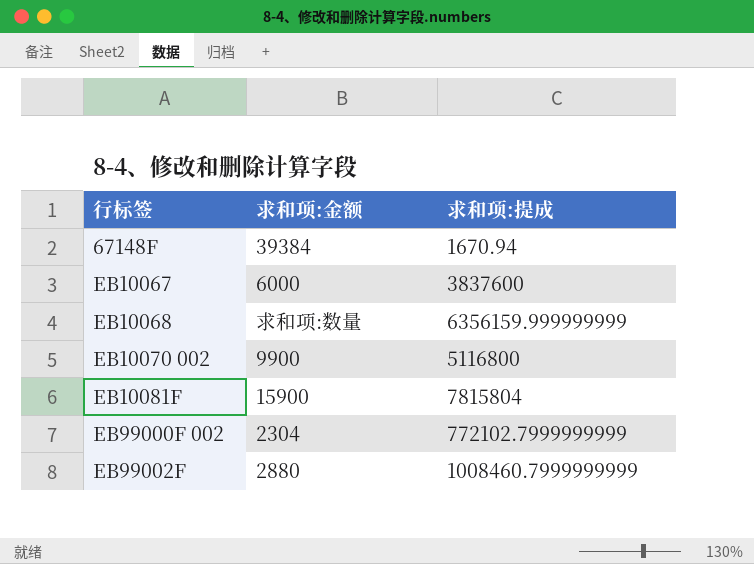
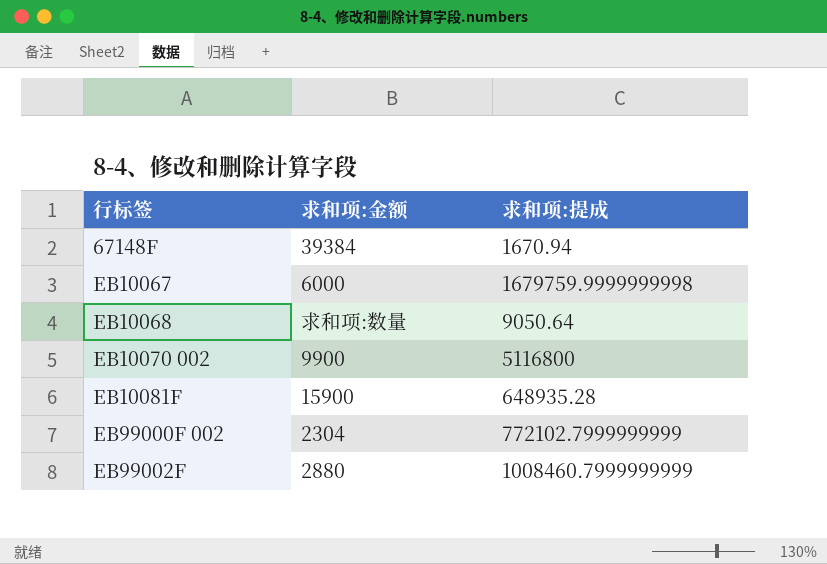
EB10067 | 求和项:提成: 3837600 -> 1679759.9999999998
EB10068 | 求和项:提成: 6356159.999999999 -> 9050.64
EB10081F | 求和项:提成: 7815804 -> 648935.28

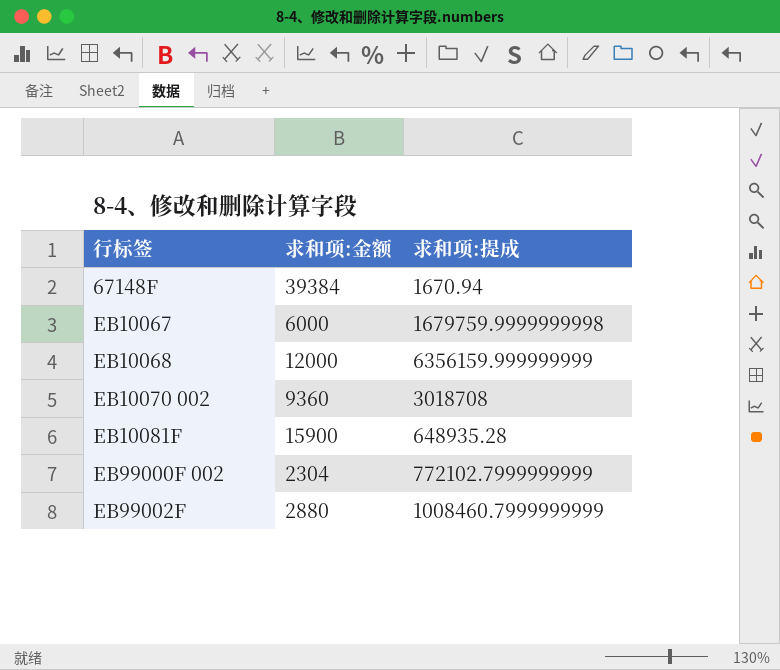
EB10068 | 求和项:金额: 求和项:数量 -> 12000
EB10068 | 求和项:提成: 9050.64 -> 6356159.999999999
EB10070 002 | 求和项:金额: 9900 -> 9360
EB10070 002 | 求和项:提成: 5116800 -> 3018708

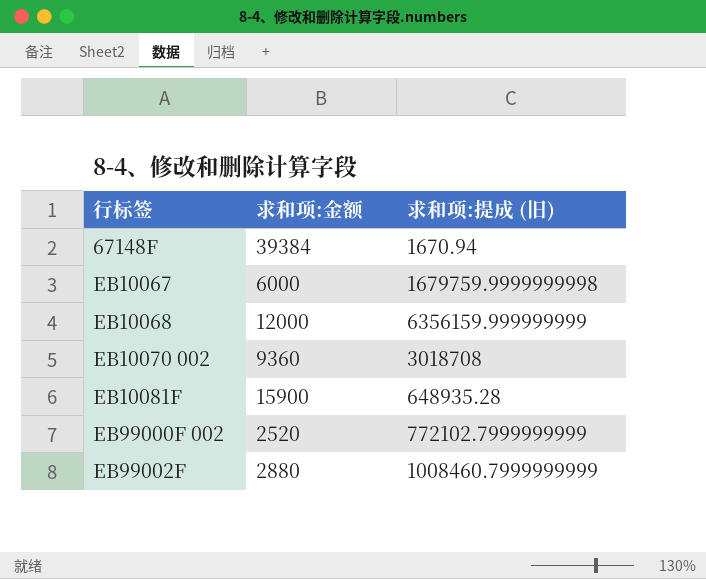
column name: 求和项:提成 -> 求和项:提成 (旧)
EB99000F 002 | 求和项:金额: 2304 -> 2520

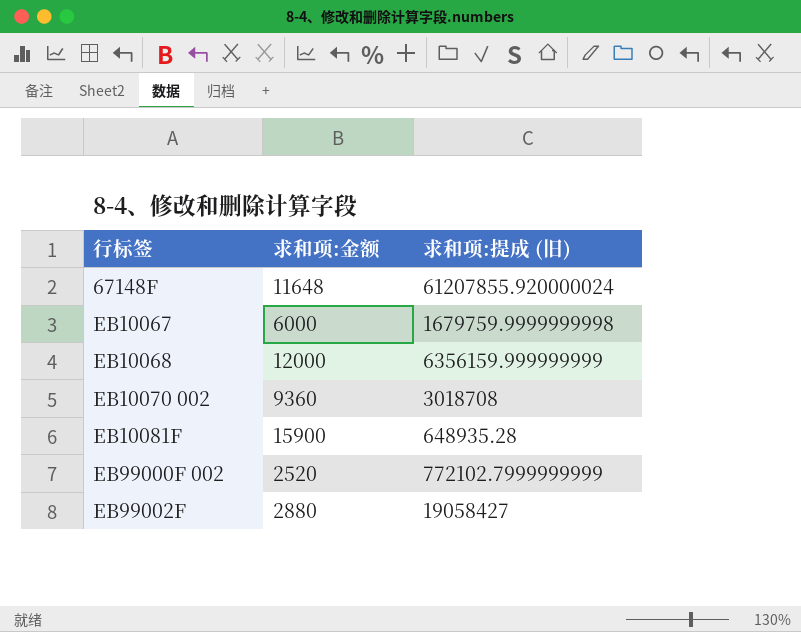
67148F | 求和项:金额: 39384 -> 11648
67148F | 求和项:提成 (旧): 1670.94 -> 61207855.920000024
EB99002F | 求和项:提成 (旧): 1008460.7999999999 -> 19058427

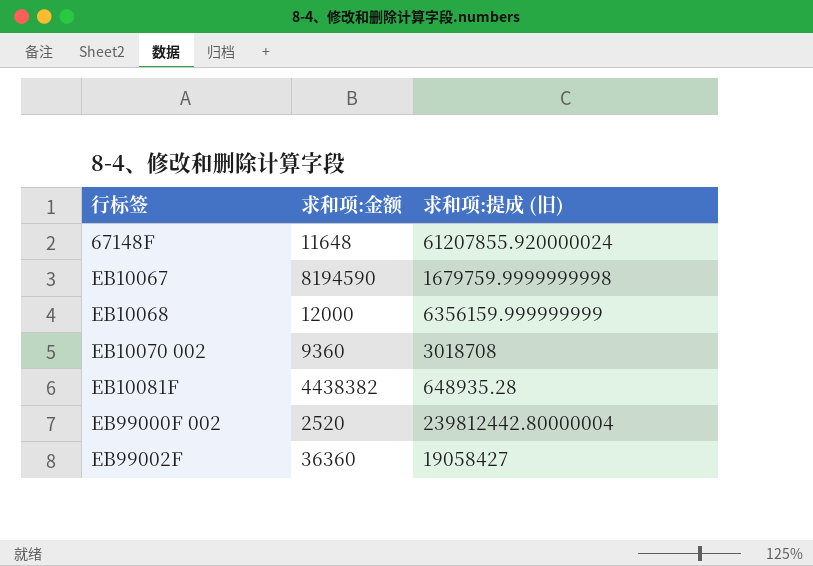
EB10067 | 求和项:金额: 6000 -> 8194590
EB10081F | 求和项:金额: 15900 -> 4438382
EB99000F 002 | 求和项:提成 (旧): 772102.7999999999 -> 239812442.80000004
EB99002F | 求和项:金额: 2880 -> 36360

